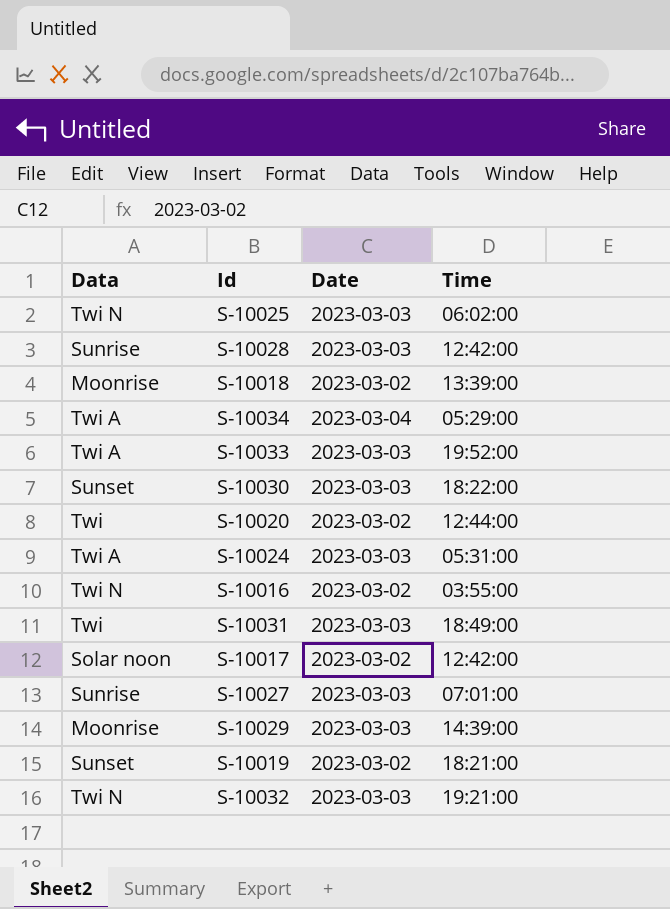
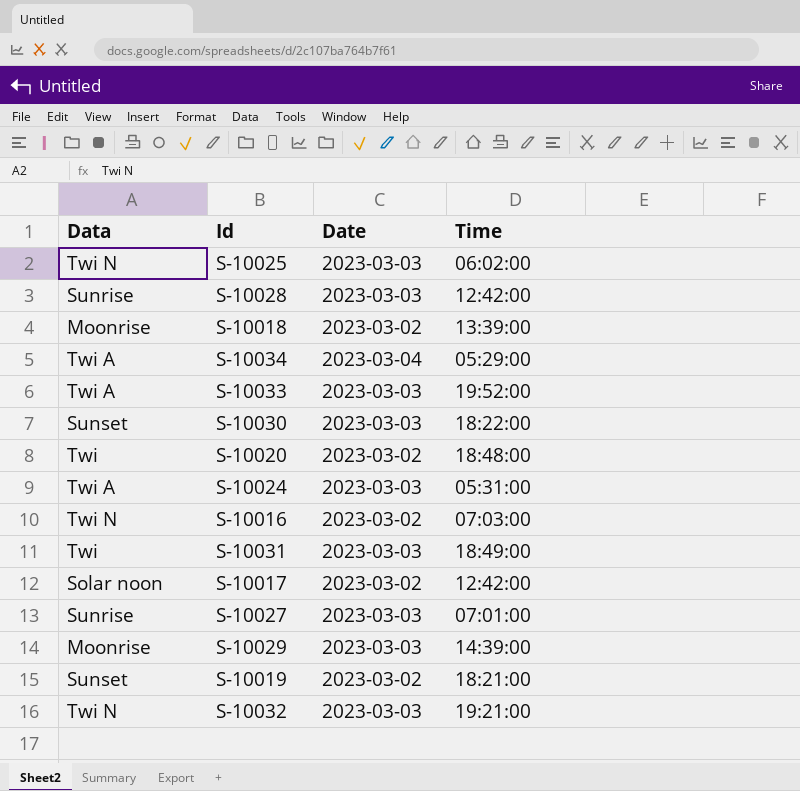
S-10020 | Time: 12:44:00 -> 18:48:00
S-10016 | Time: 03:55:00 -> 07:03:00

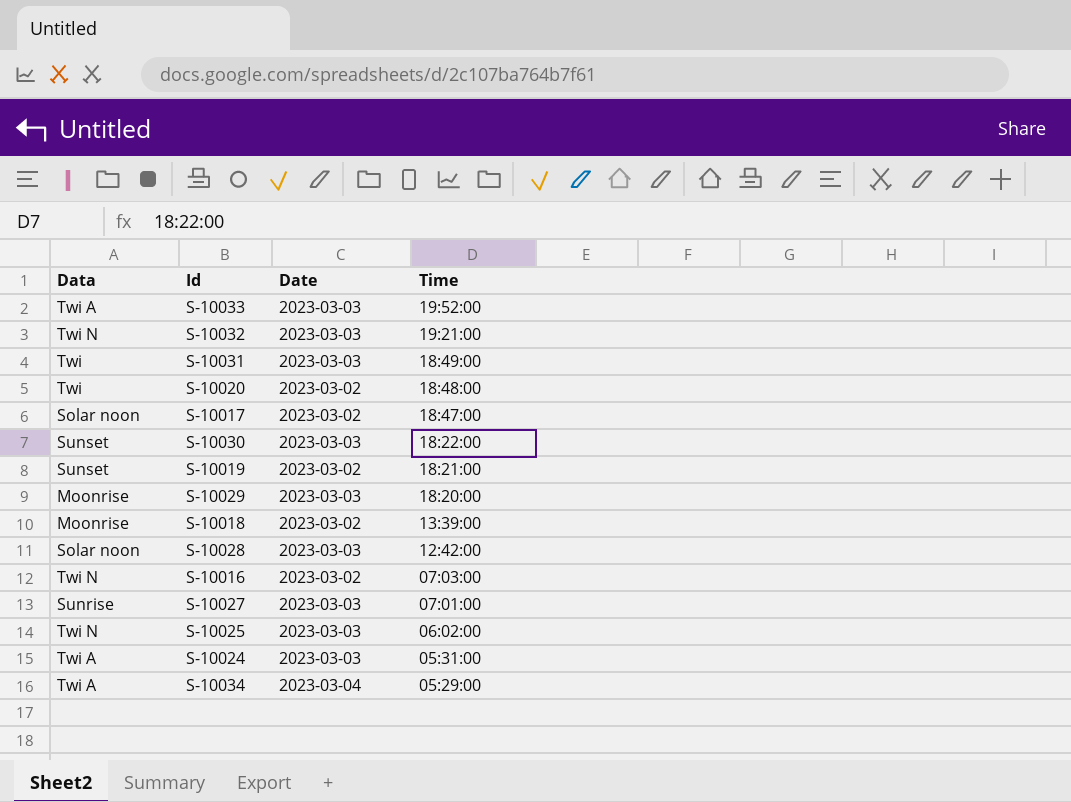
row order: none -> Time descending
S-10017 | Time: 12:42:00 -> 18:47:00
S-10029 | Time: 14:39:00 -> 18:20:00
S-10028 | Data: Sunrise -> Solar noon

